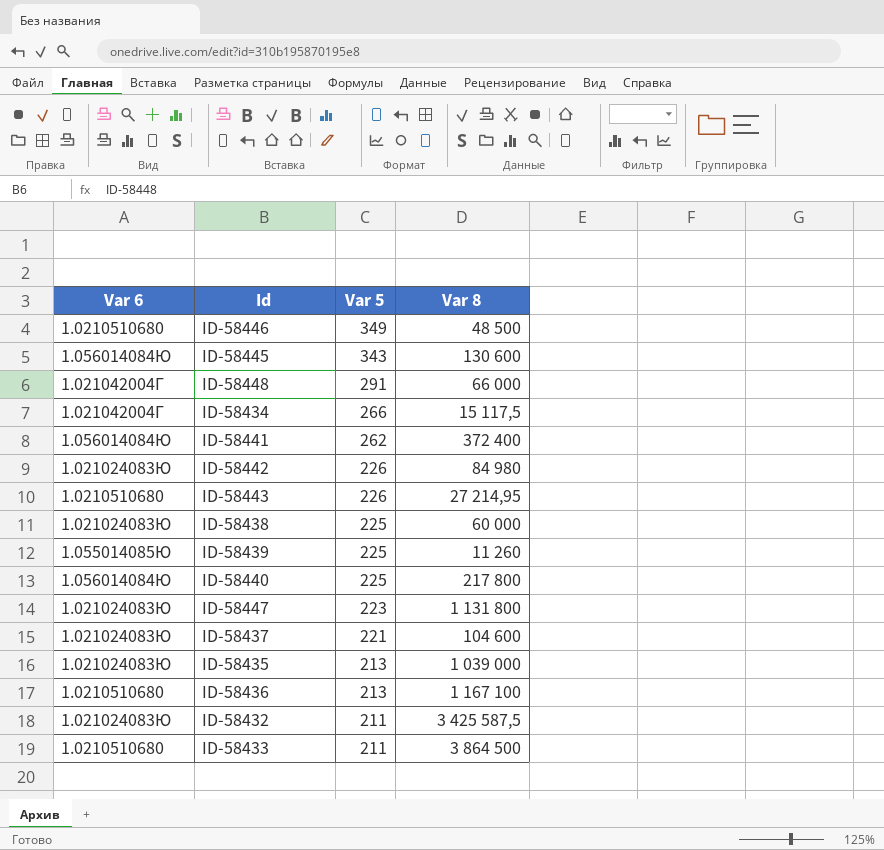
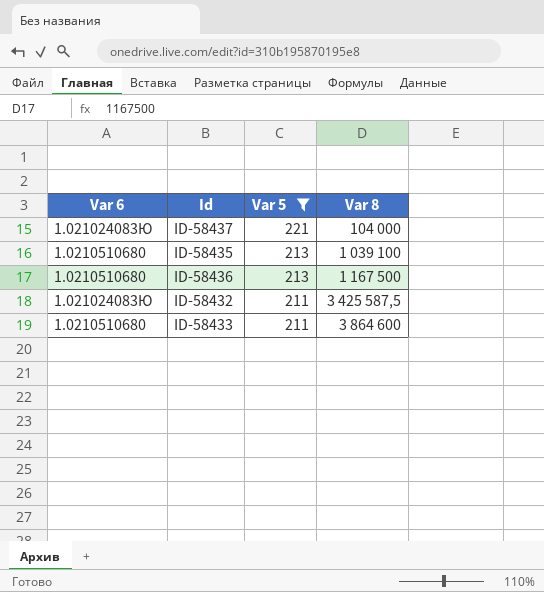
filter: none -> Var 5 <= 221
ID-58437 | Var 8: 104 600 -> 104 000
ID-58435 | Var 6: 1.021024083Ю -> 1.0210510680
ID-58435 | Var 8: 1 039 000 -> 1 039 100
ID-58436 | Var 8: 1 167 100 -> 1 167 500
ID-58433 | Var 8: 3 864 500 -> 3 864 600

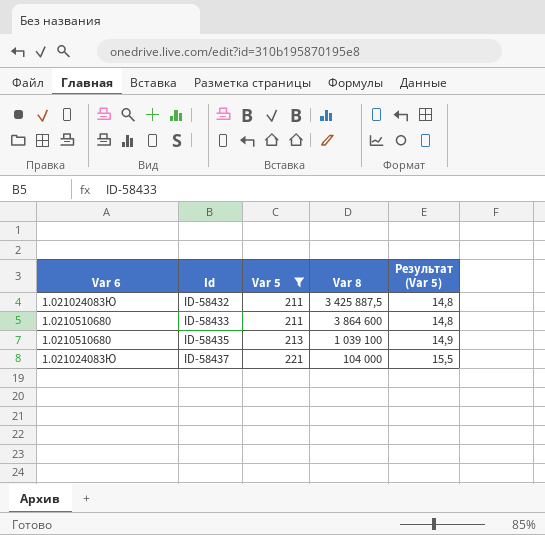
row order: Var 5 descending -> Id ascending
column Результат (Var 5) | formula: none -> [Var 5] * 0,07
row ID-58436: 1.0210510680 | 213 | 1 167 500 -> none
ID-58432 | Var 8: 3 425 587,5 -> 3 425 887,5

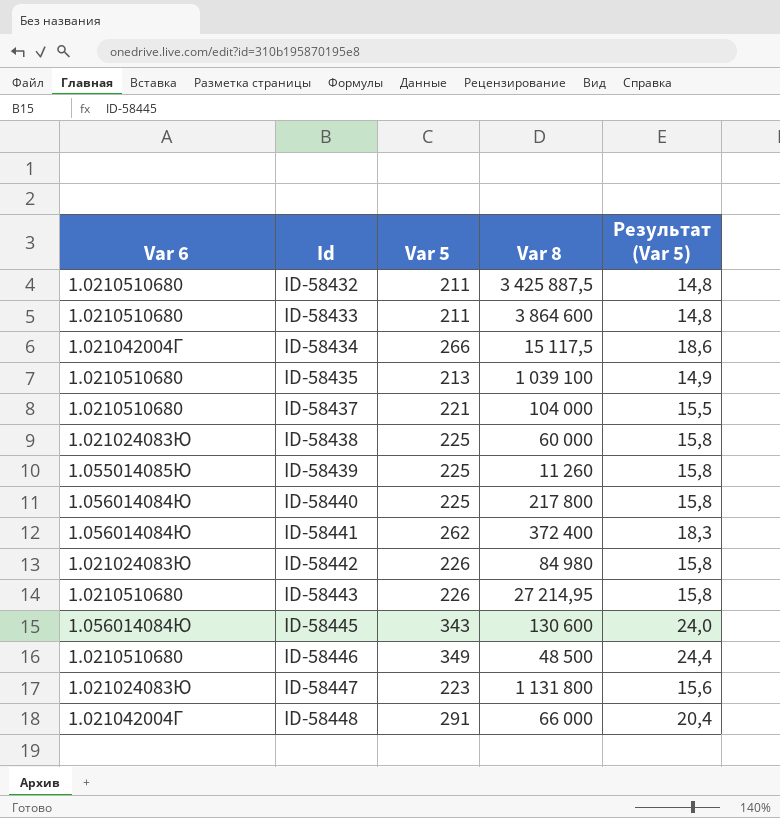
filter: Var 5 <= 221 -> none
ID-58432 | Var 6: 1.021024083Ю -> 1.0210510680
ID-58437 | Var 6: 1.021024083Ю -> 1.0210510680

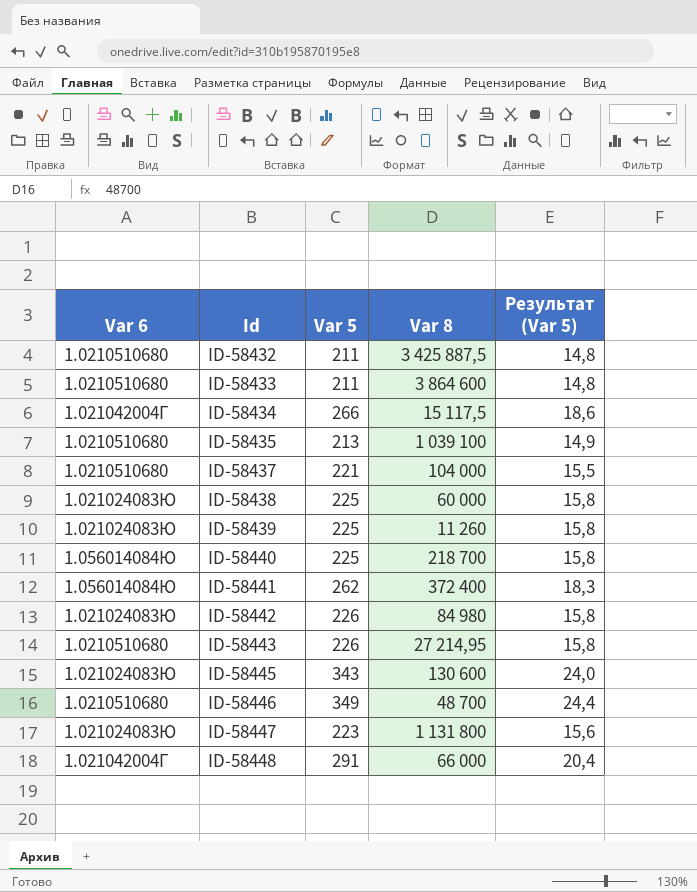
ID-58439 | Var 6: 1.055014085Ю -> 1.021024083Ю
ID-58440 | Var 8: 217 800 -> 218 700
ID-58445 | Var 6: 1.056014084Ю -> 1.021024083Ю
ID-58446 | Var 8: 48 500 -> 48 700

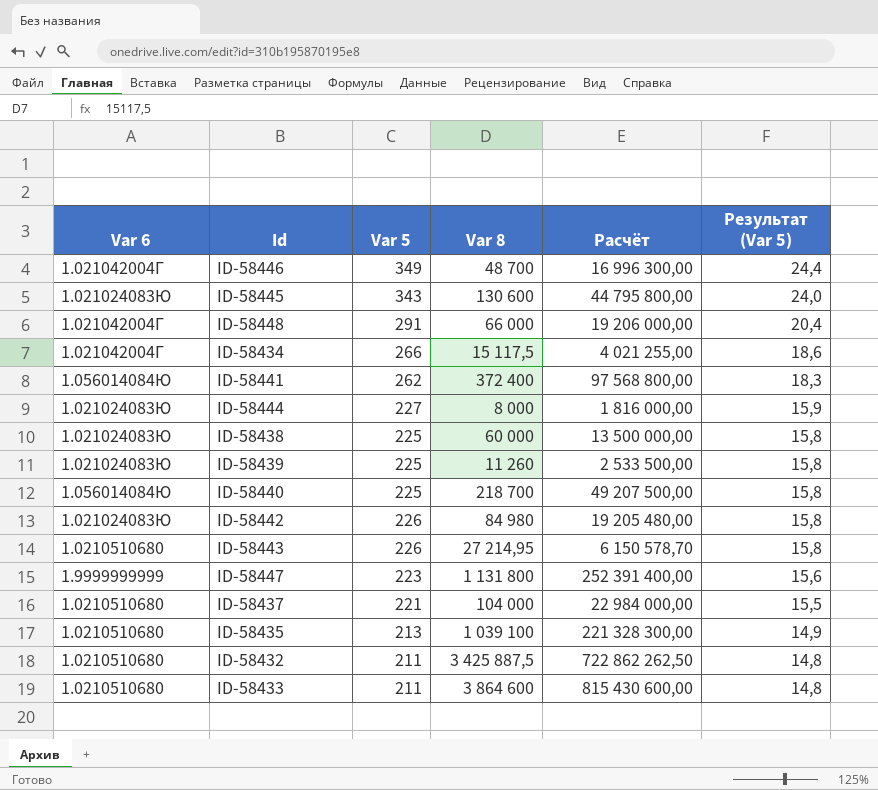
row order: Id ascending -> Результат (Var 5) descending
column Расчёт | formula: none -> [Var 5] * [Var 8]
ID-58446 | Var 6: 1.0210510680 -> 1.021042004Г
row ID-58444: none -> 1.021024083Ю | 227 | 8 000 | 1 816 000,00 | 15,9
ID-58447 | Var 6: 1.021024083Ю -> 1.9999999999

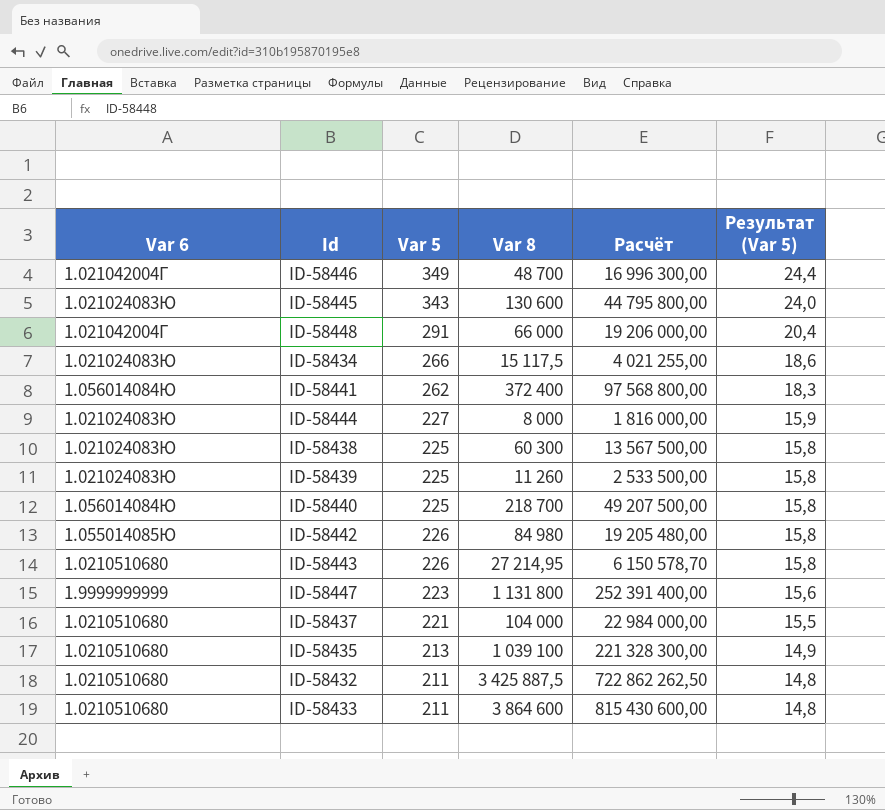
ID-58434 | Var 6: 1.021042004Г -> 1.021024083Ю
ID-58438 | Var 8: 60 000 -> 60 300
ID-58438 | Расчёт: 13 500 000,00 -> 13 567 500,00
ID-58442 | Var 6: 1.021024083Ю -> 1.055014085Ю

